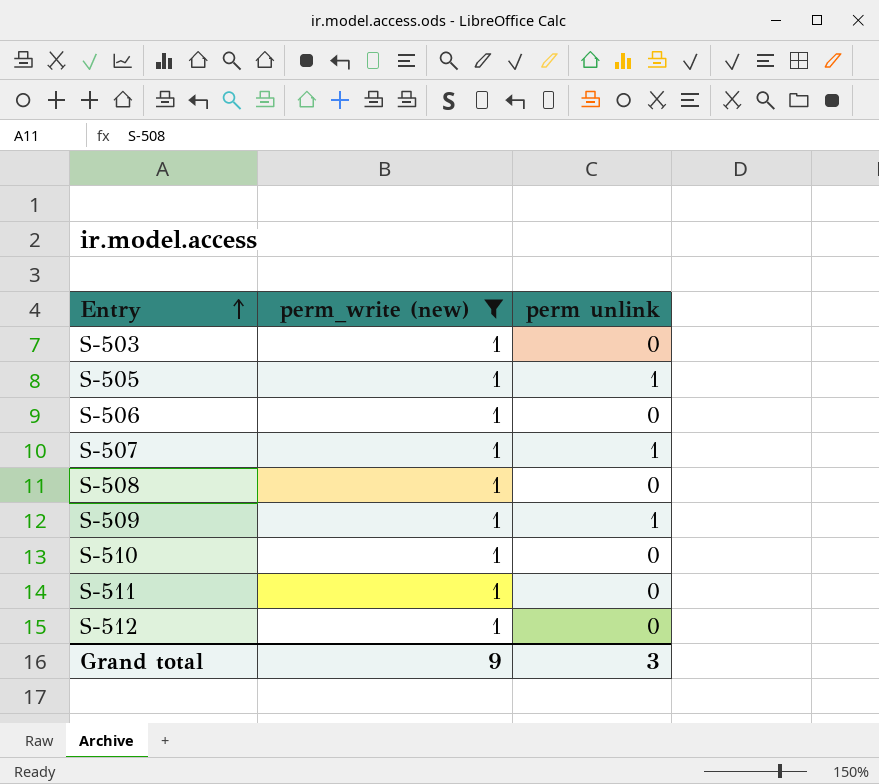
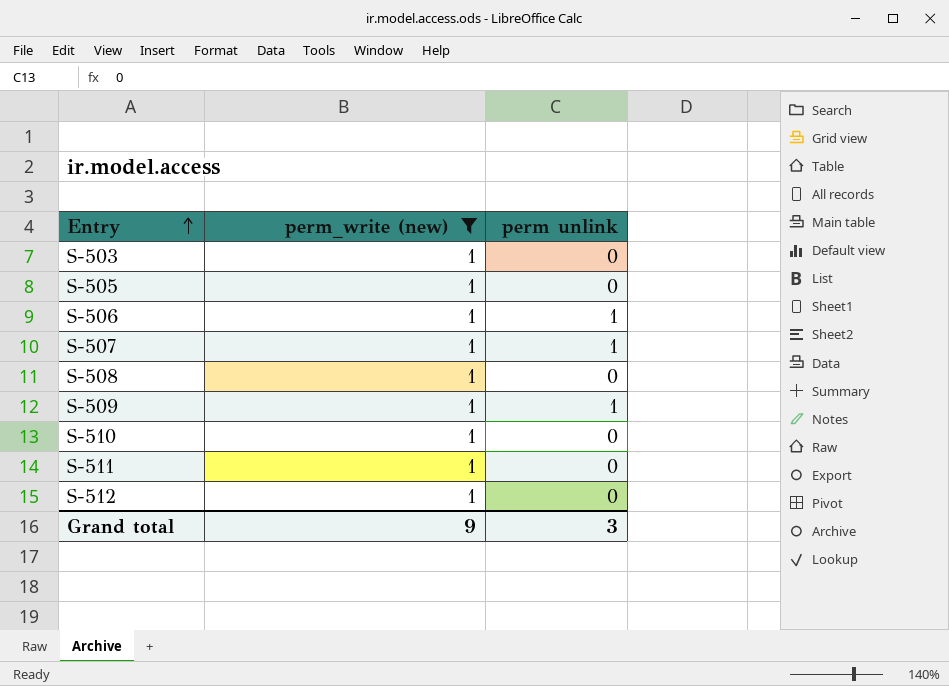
S-505 | perm unlink: 1 -> 0
S-506 | perm unlink: 0 -> 1

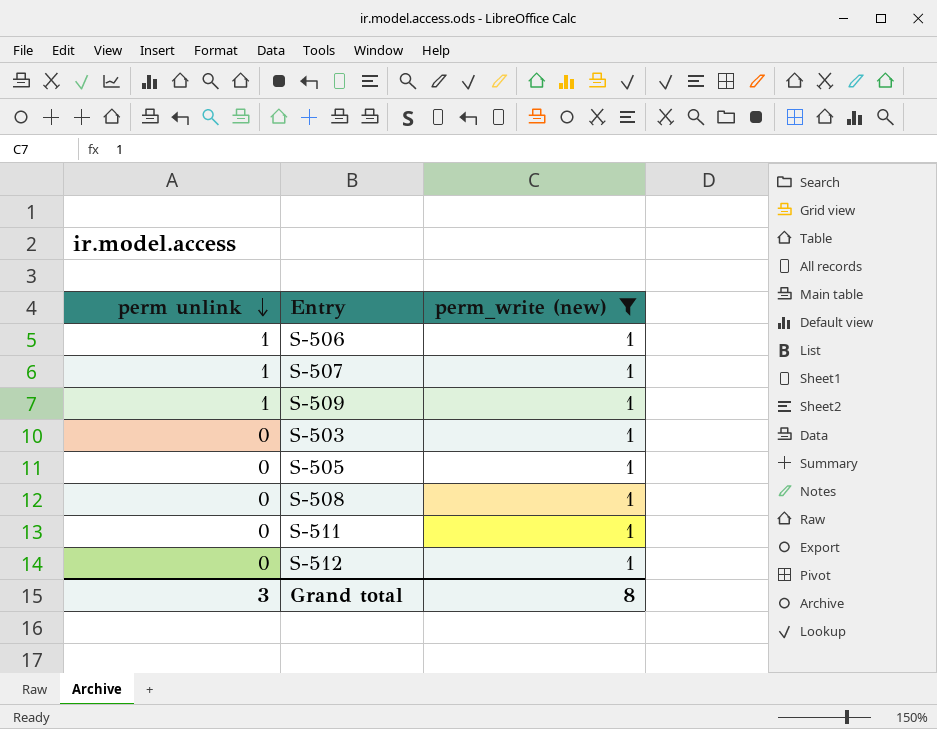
row order: Entry ascending -> perm unlink descending
column perm unlink | position: 3 -> 1
row S-510: 1 | 0 -> none
Grand total | perm_write (new): 9 -> 8

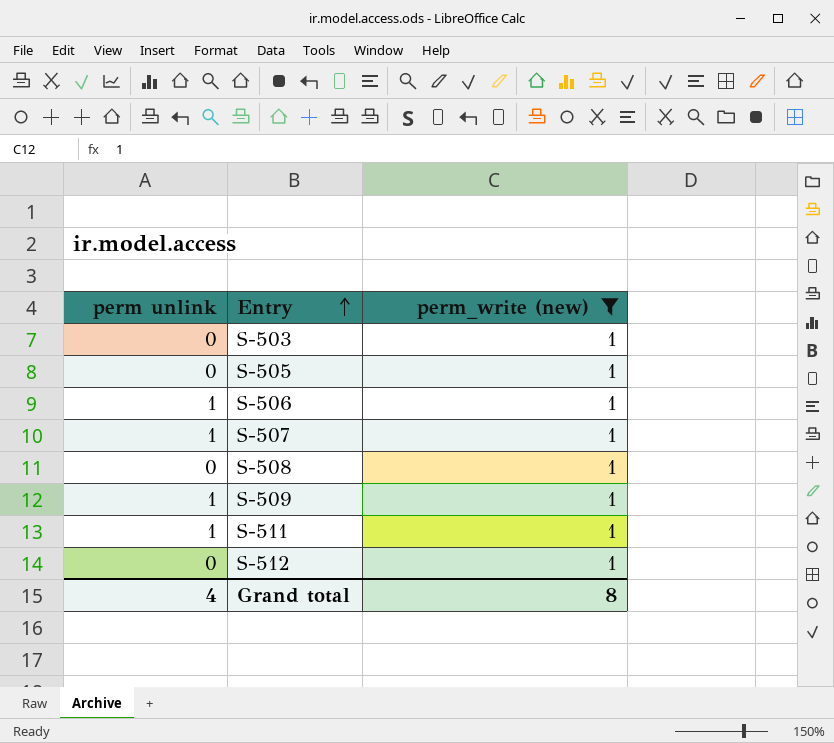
row order: perm unlink descending -> Entry ascending
S-511 | perm unlink: 0 -> 1
Grand total | perm unlink: 3 -> 4

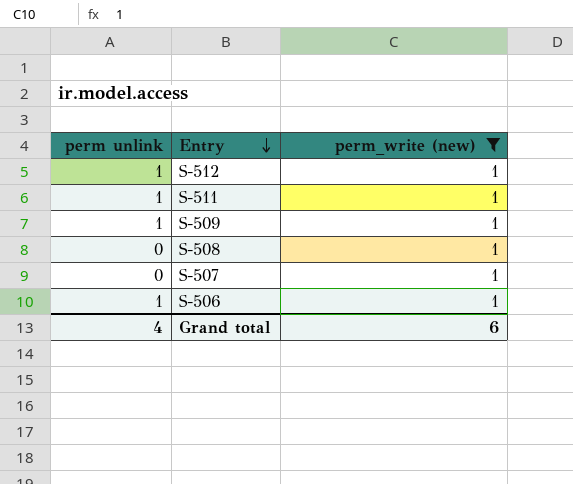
row order: Entry ascending -> Entry descending
row S-503: 0 | 1 -> none
row S-505: 0 | 1 -> none
S-512 | perm unlink: 0 -> 1
S-507 | perm unlink: 1 -> 0
Grand total | perm_write (new): 8 -> 6

